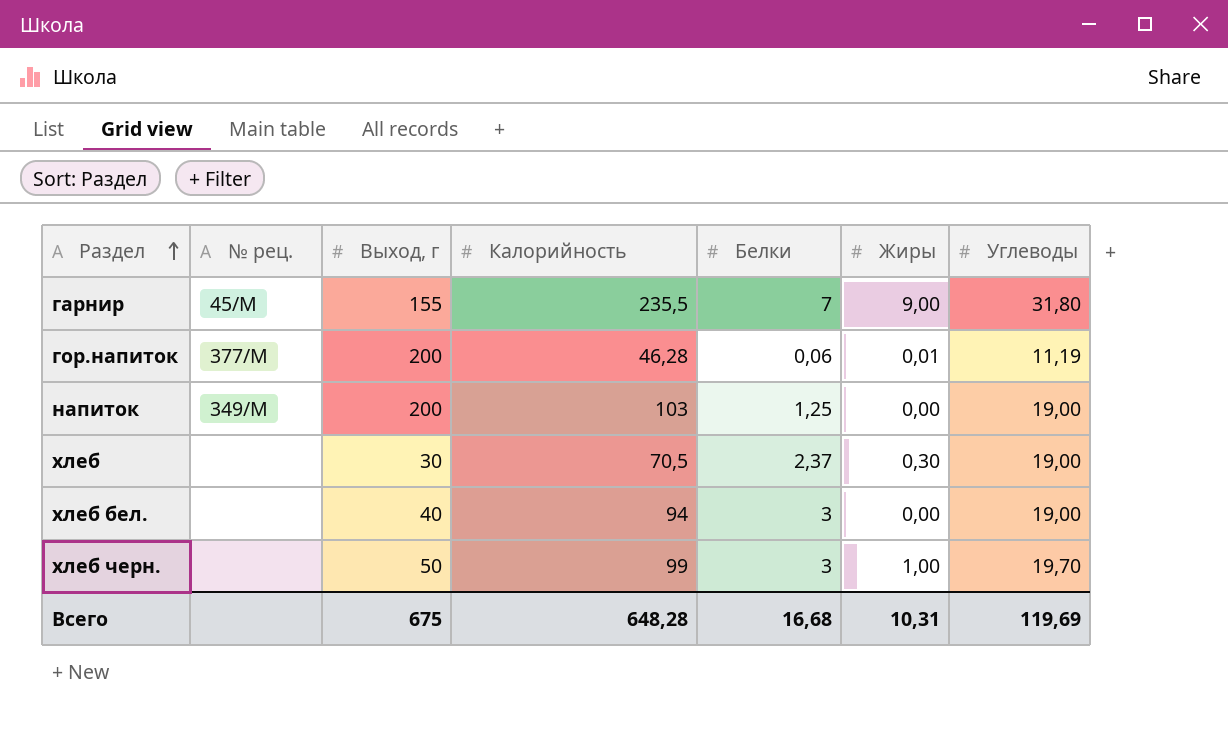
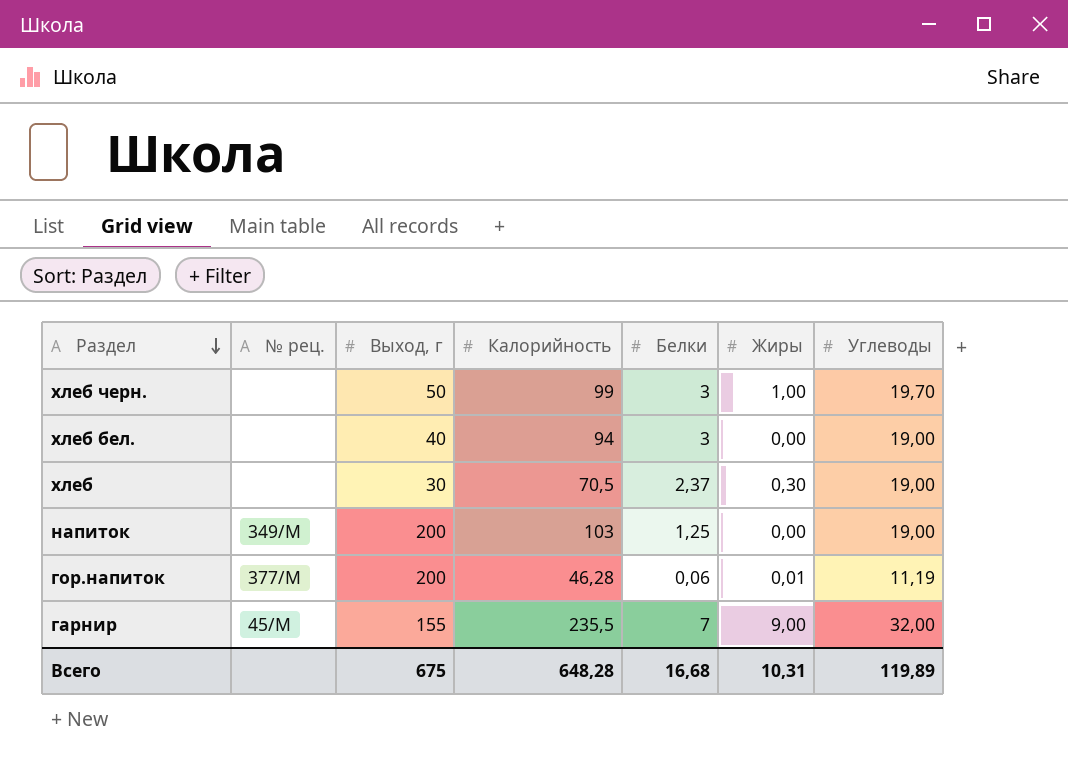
row order: Раздел ascending -> Раздел descending
гарнир | Углеводы: 31,80 -> 32,00
Всего | Углеводы: 119,69 -> 119,89

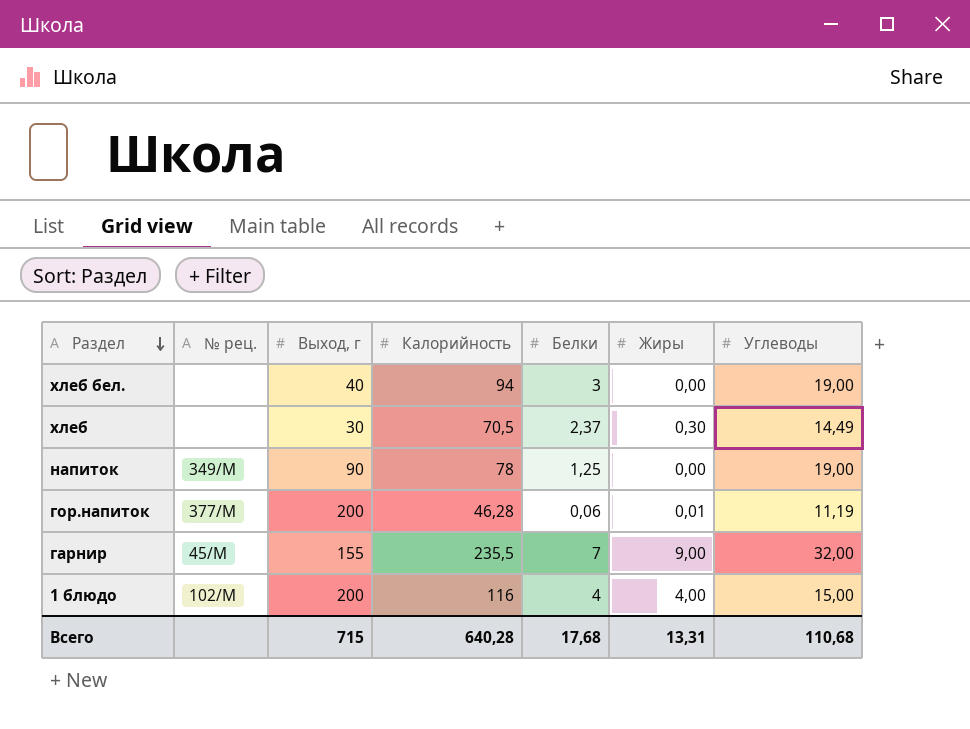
row хлеб черн.: none | 50 | 99 | 3 | 1,00 | 19,70 -> none
хлеб | Углеводы: 19,00 -> 14,49
напиток | Выход, г: 200 -> 90
напиток | Калорийность: 103 -> 78
row 1 блюдо: none -> 102/М | 200 | 116 | 4 | 4,00 | 15,00
Всего | Выход, г: 675 -> 715
Всего | Калорийность: 648,28 -> 640,28
Всего | Белки: 16,68 -> 17,68
Всего | Жиры: 10,31 -> 13,31
Всего | Углеводы: 119,89 -> 110,68

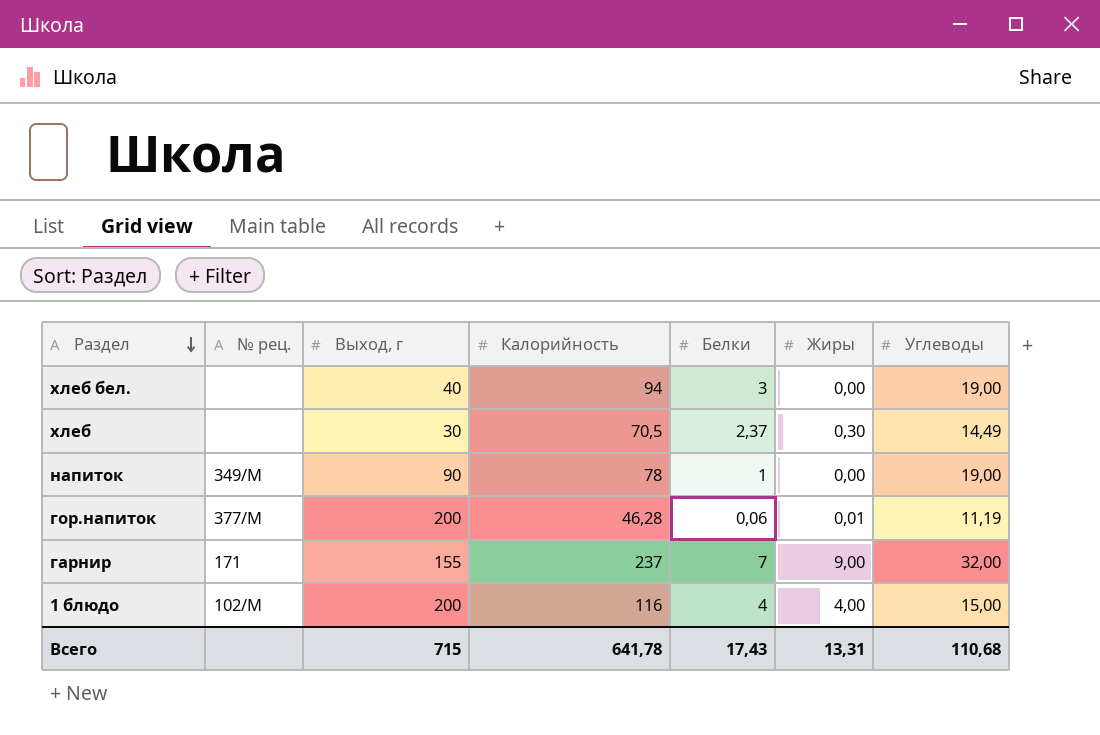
напиток | Белки: 1,25 -> 1
гарнир | № рец.: 45/М -> 171
гарнир | Калорийность: 235,5 -> 237
Всего | Калорийность: 640,28 -> 641,78
Всего | Белки: 17,68 -> 17,43

